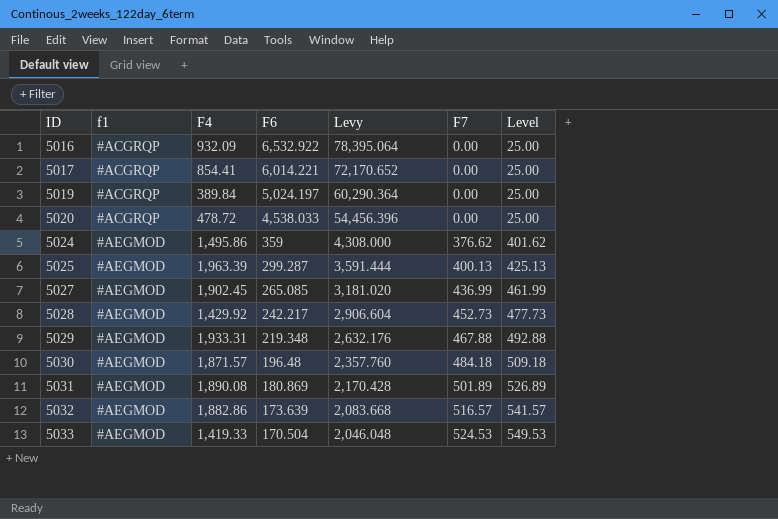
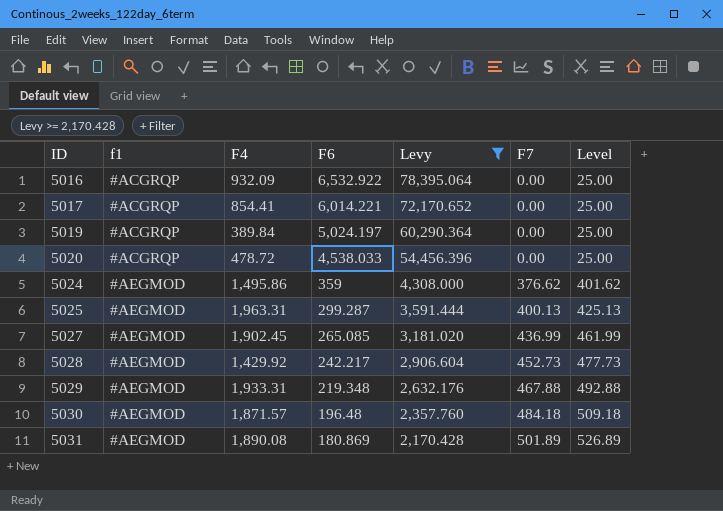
filter: none -> Levy >= 2,170.428
5025 | F4: 1,963.39 -> 1,963.31

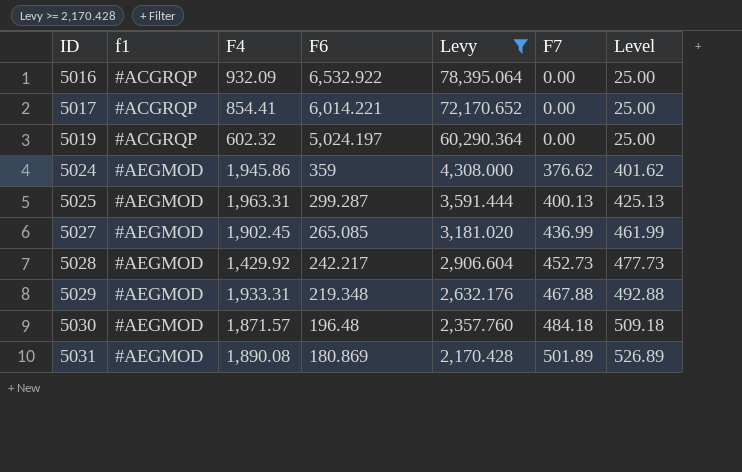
row 5020: #ACGRQP | 478.72 | 4,538.033 | 54,456.396 | 0.00 | 25.00 -> none
5019 | F4: 389.84 -> 602.32
5024 | F4: 1,495.86 -> 1,945.86

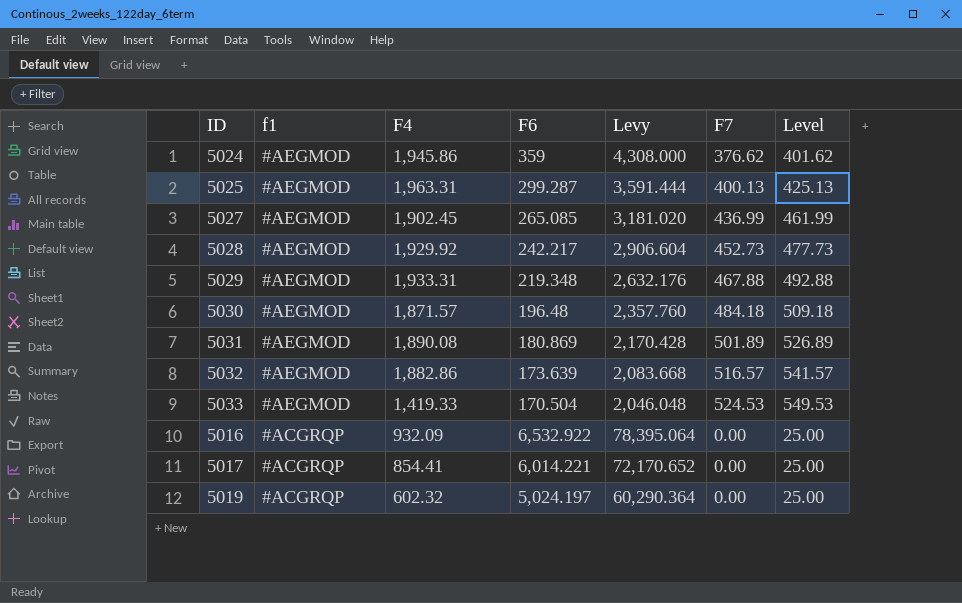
filter: Levy >= 2,170.428 -> none
row order: ID ascending -> f1 descending
5028 | F4: 1,429.92 -> 1,929.92

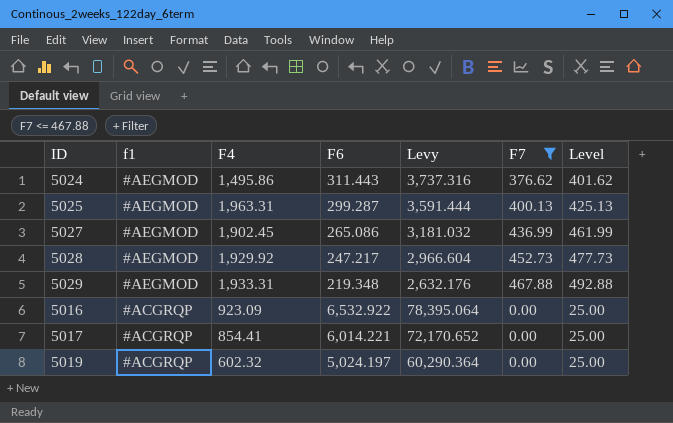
filter: none -> F7 <= 467.88
5024 | F4: 1,945.86 -> 1,495.86
5024 | F6: 359 -> 311.443
5024 | Levy: 4,308.000 -> 3,737.316
5027 | F6: 265.085 -> 265.086
5027 | Levy: 3,181.020 -> 3,181.032
5028 | F6: 242.217 -> 247.217
5028 | Levy: 2,906.604 -> 2,966.604
5016 | F4: 932.09 -> 923.09

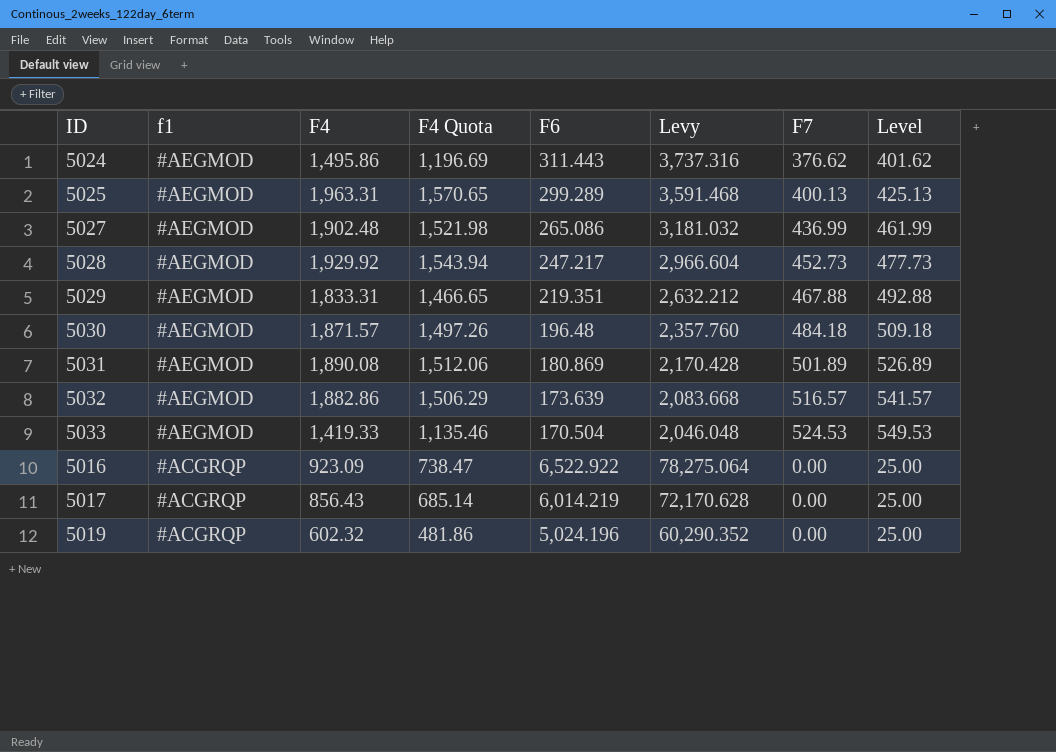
filter: F7 <= 467.88 -> none
column F4 Quota | formula: none -> [F4] * 0.8
5025 | F6: 299.287 -> 299.289
5025 | Levy: 3,591.444 -> 3,591.468
5027 | F4: 1,902.45 -> 1,902.48
5029 | F4: 1,933.31 -> 1,833.31
5029 | F6: 219.348 -> 219.351
5029 | Levy: 2,632.176 -> 2,632.212
5016 | F6: 6,532.922 -> 6,522.922
5016 | Levy: 78,395.064 -> 78,275.064
5017 | F4: 854.41 -> 856.43
5017 | F6: 6,014.221 -> 6,014.219
5017 | Levy: 72,170.652 -> 72,170.628
5019 | F6: 5,024.197 -> 5,024.196
5019 | Levy: 60,290.364 -> 60,290.352

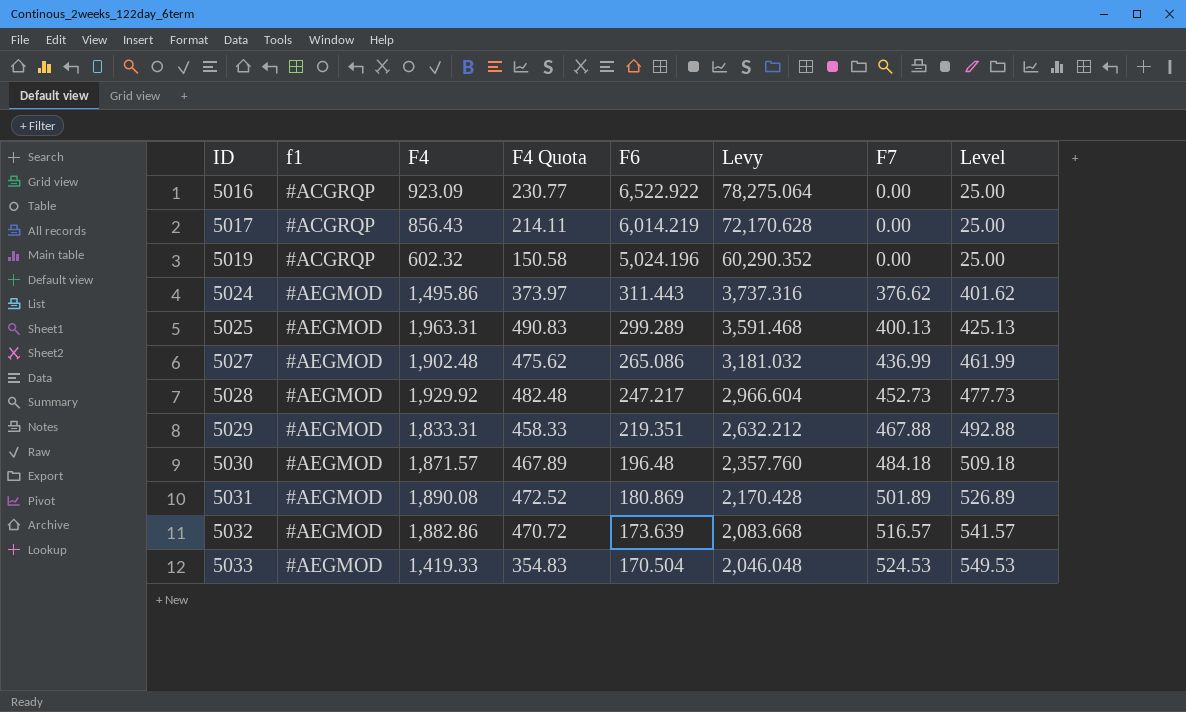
row order: f1 descending -> ID ascending
column F4 Quota | formula: [F4] * 0.8 -> [F4] * 0.25

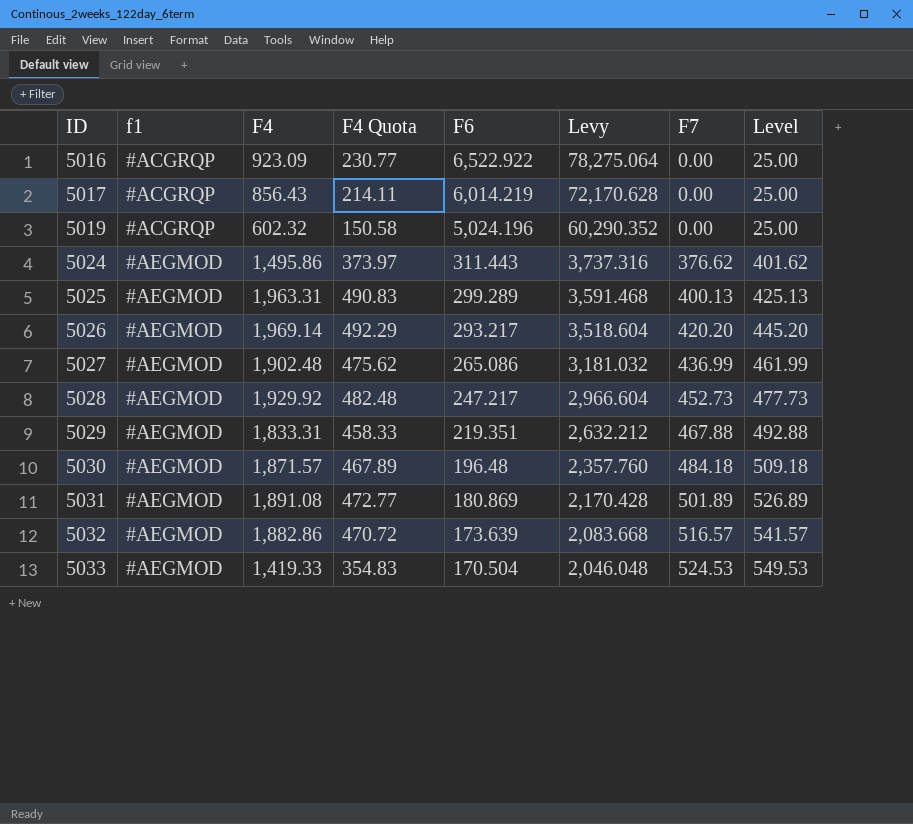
row 5026: none -> #AEGMOD | 1,969.14 | 492.29 | 293.217 | 3,518.604 | 420.20 | 445.20
5031 | F4: 1,890.08 -> 1,891.08
5031 | F4 Quota: 472.52 -> 472.77

